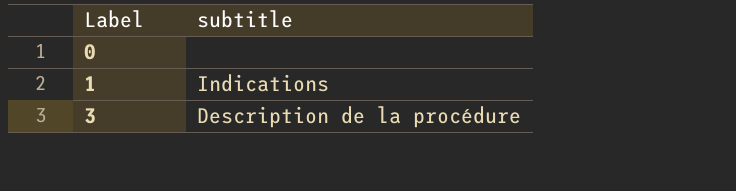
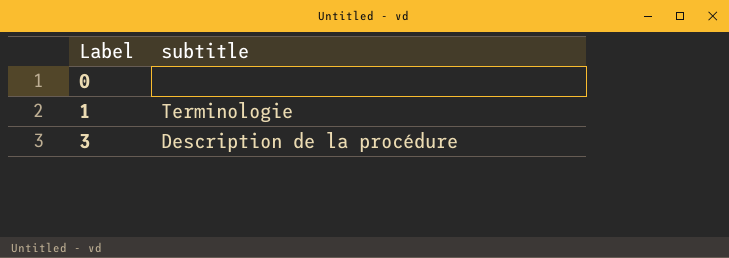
1 | subtitle: Indications -> Terminologie

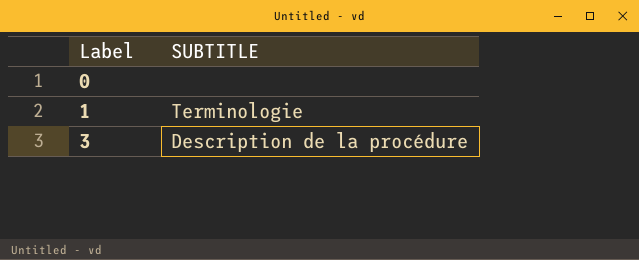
column name: subtitle -> SUBTITLE

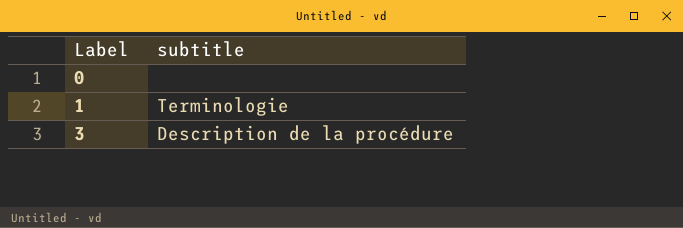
column name: SUBTITLE -> subtitle

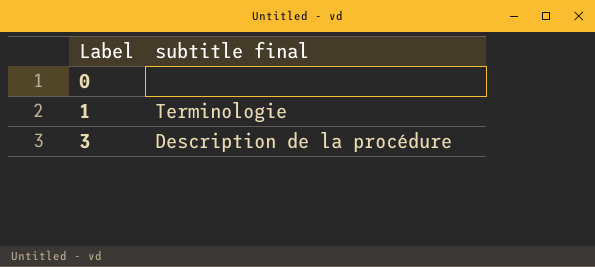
column name: subtitle -> subtitle final

